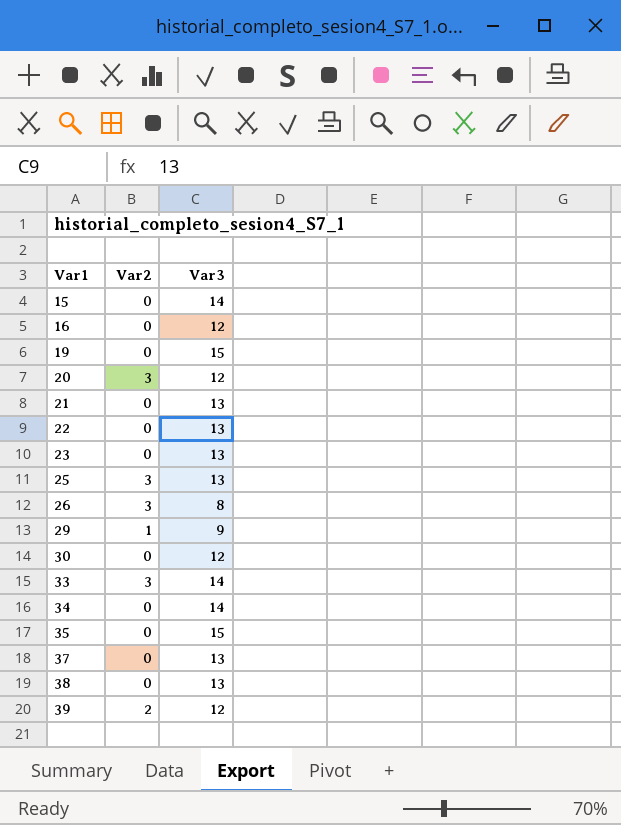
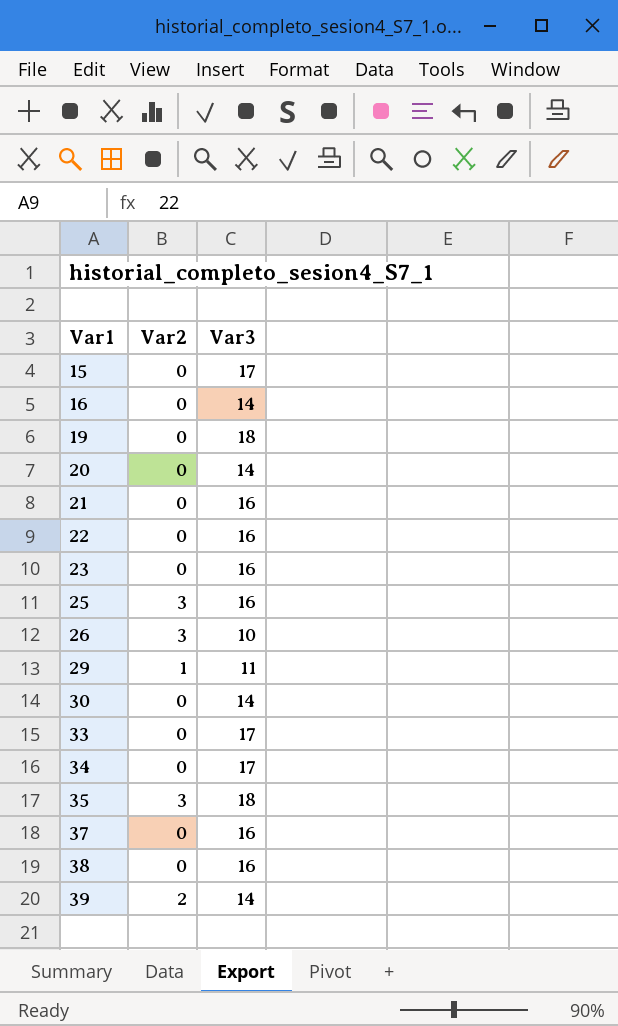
15 | Var3: 14 -> 17
16 | Var3: 12 -> 14
19 | Var3: 15 -> 18
20 | Var2: 3 -> 0
20 | Var3: 12 -> 14
21 | Var3: 13 -> 16
22 | Var3: 13 -> 16
23 | Var3: 13 -> 16
25 | Var3: 13 -> 16
26 | Var3: 8 -> 10
29 | Var3: 9 -> 11
30 | Var3: 12 -> 14
33 | Var2: 3 -> 0
33 | Var3: 14 -> 17
34 | Var3: 14 -> 17
35 | Var2: 0 -> 3
35 | Var3: 15 -> 18
37 | Var3: 13 -> 16
38 | Var3: 13 -> 16
39 | Var3: 12 -> 14

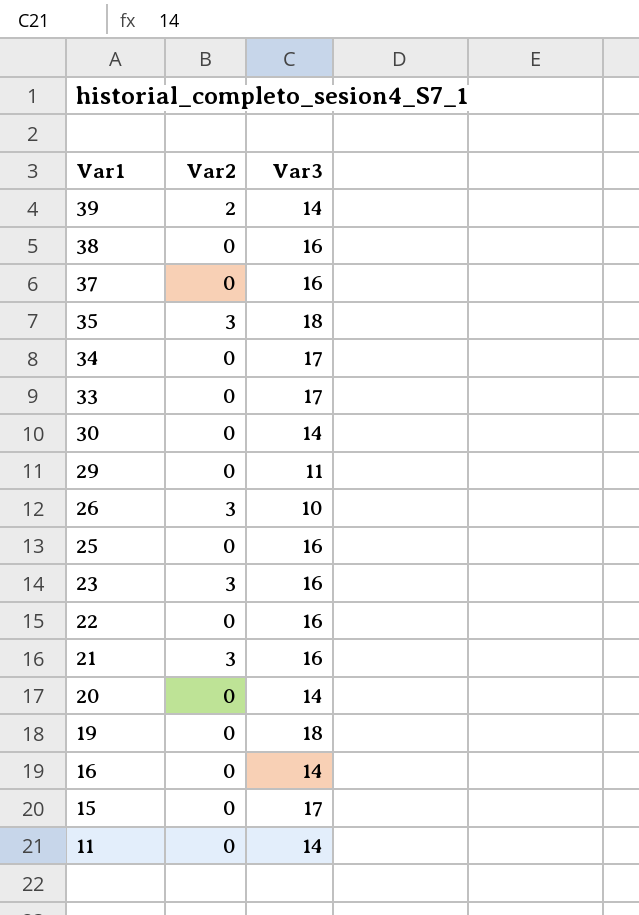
row order: Var1 ascending -> Var1 descending
29 | Var2: 1 -> 0
25 | Var2: 3 -> 0
23 | Var2: 0 -> 3
21 | Var2: 0 -> 3
row 11: none -> 0 | 14

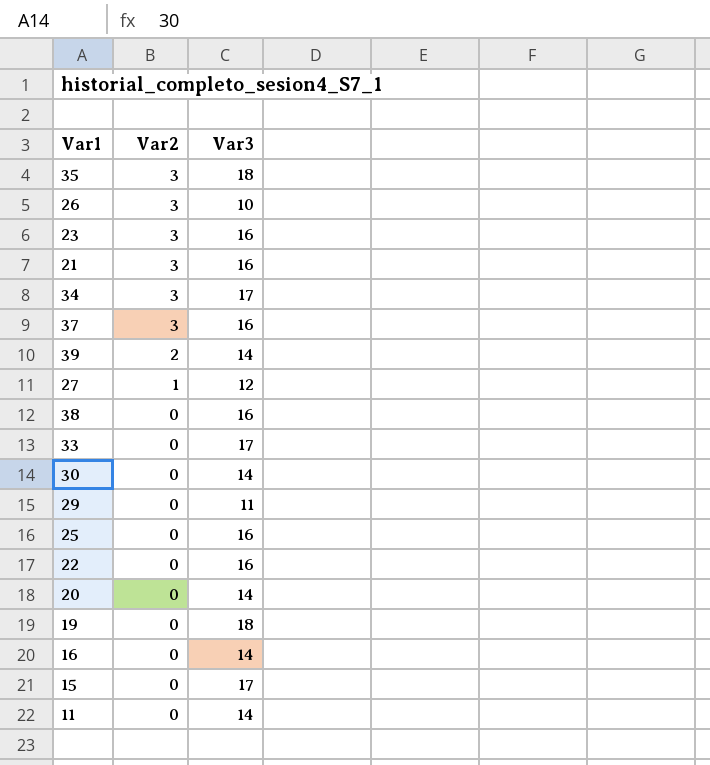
row order: Var1 descending -> Var2 descending
34 | Var2: 0 -> 3
37 | Var2: 0 -> 3
row 27: none -> 1 | 12

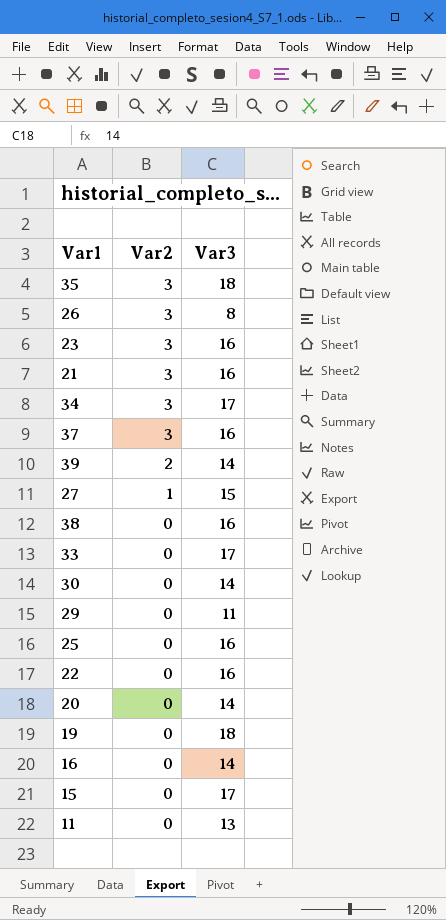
26 | Var3: 10 -> 8
27 | Var3: 12 -> 15
11 | Var3: 14 -> 13

